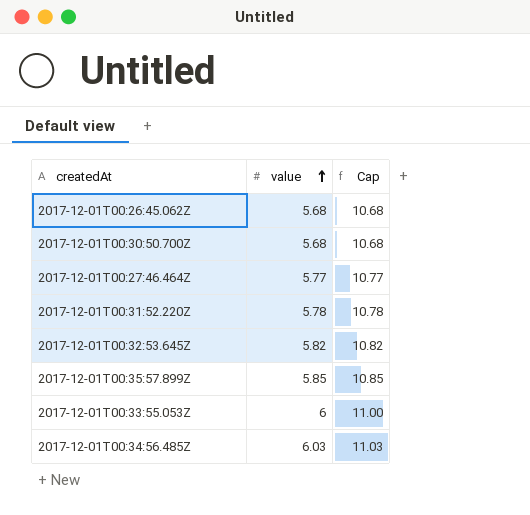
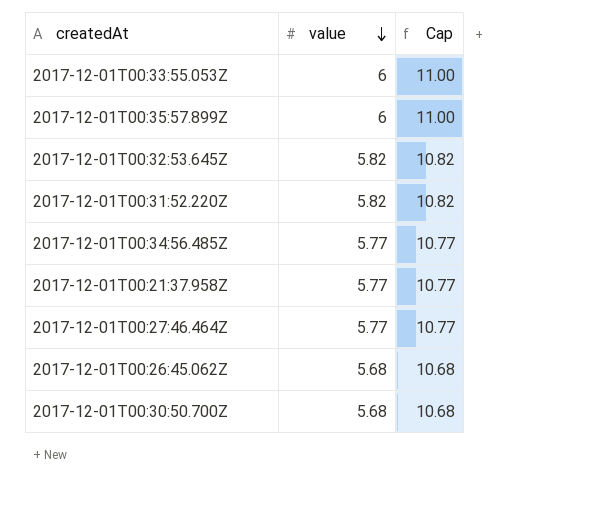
row order: value ascending -> value descending
2017-12-01T00:35:57.899Z | value: 5.85 -> 6
2017-12-01T00:35:57.899Z | Cap: 10.85 -> 11.00
2017-12-01T00:31:52.220Z | value: 5.78 -> 5.82
2017-12-01T00:31:52.220Z | Cap: 10.78 -> 10.82
2017-12-01T00:34:56.485Z | value: 6.03 -> 5.77
2017-12-01T00:34:56.485Z | Cap: 11.03 -> 10.77
row 2017-12-01T00:21:37.958Z: none -> 5.77 | 10.77

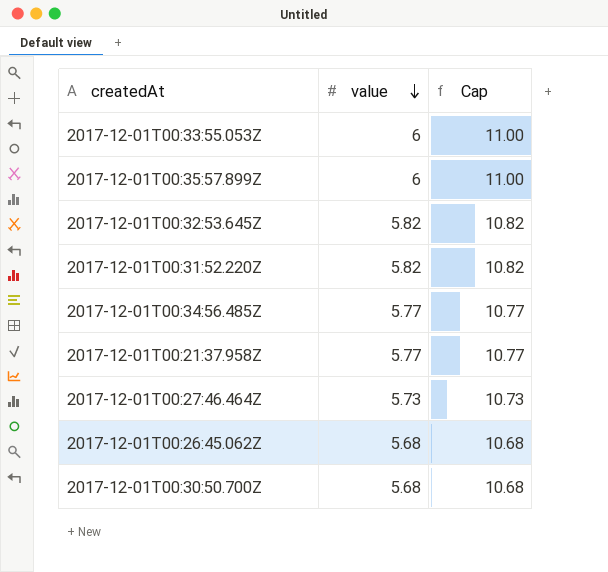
2017-12-01T00:27:46.464Z | value: 5.77 -> 5.73
2017-12-01T00:27:46.464Z | Cap: 10.77 -> 10.73

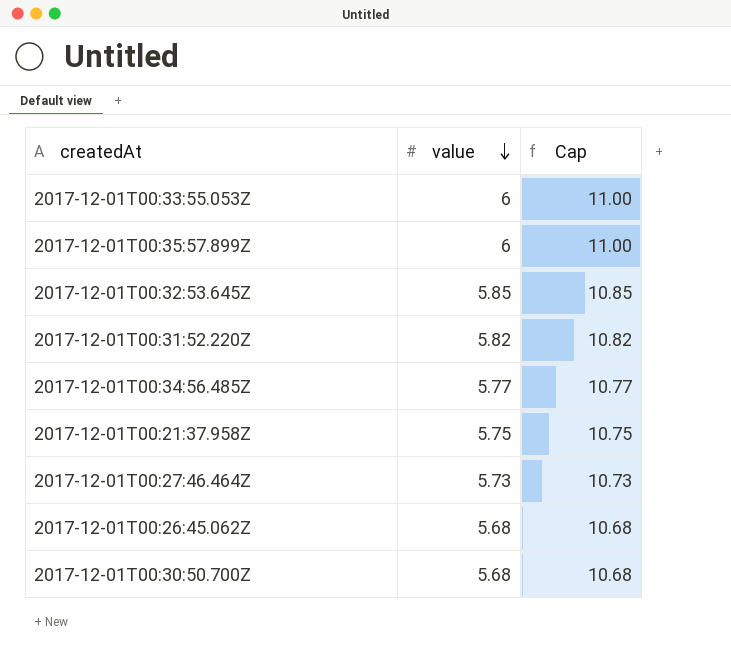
2017-12-01T00:32:53.645Z | value: 5.82 -> 5.85
2017-12-01T00:32:53.645Z | Cap: 10.82 -> 10.85
2017-12-01T00:21:37.958Z | value: 5.77 -> 5.75
2017-12-01T00:21:37.958Z | Cap: 10.77 -> 10.75

